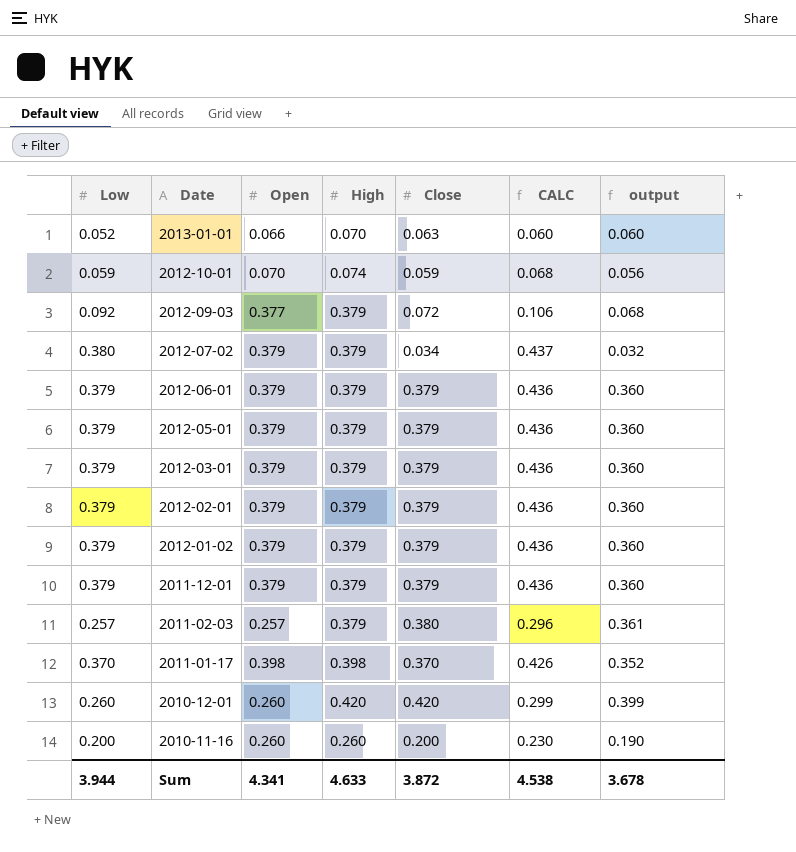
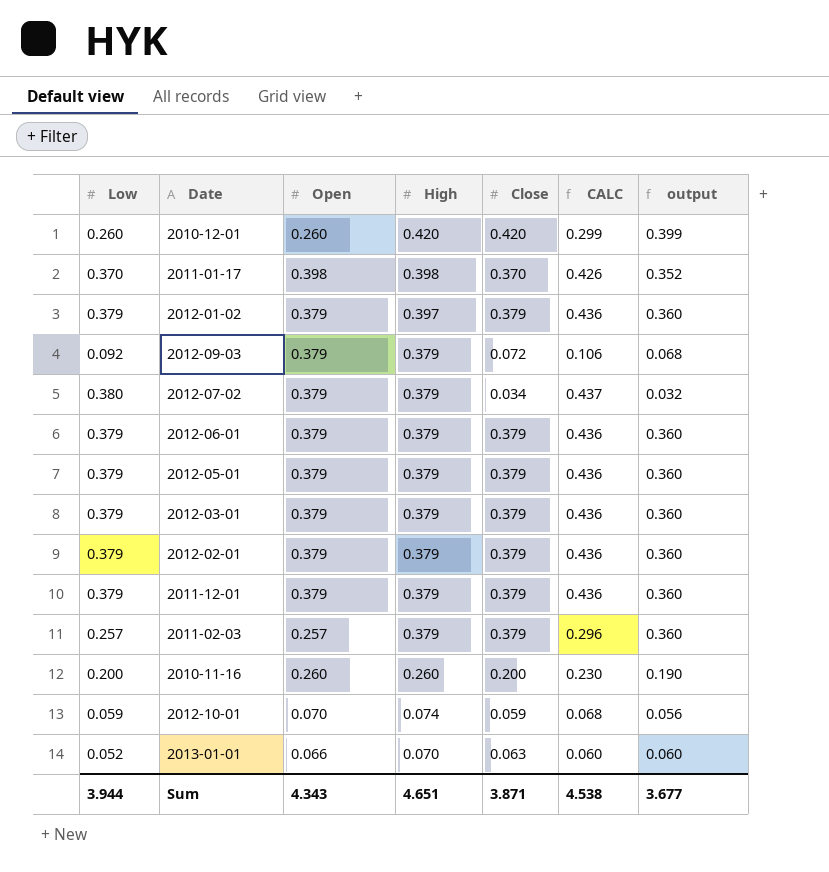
row order: Date descending -> High descending
2012-01-02 | High: 0.379 -> 0.397
2012-09-03 | Open: 0.377 -> 0.379
2011-02-03 | Close: 0.380 -> 0.379
2011-02-03 | output: 0.361 -> 0.360
Sum | Open: 4.341 -> 4.343
Sum | High: 4.633 -> 4.651
Sum | Close: 3.872 -> 3.871
Sum | output: 3.678 -> 3.677

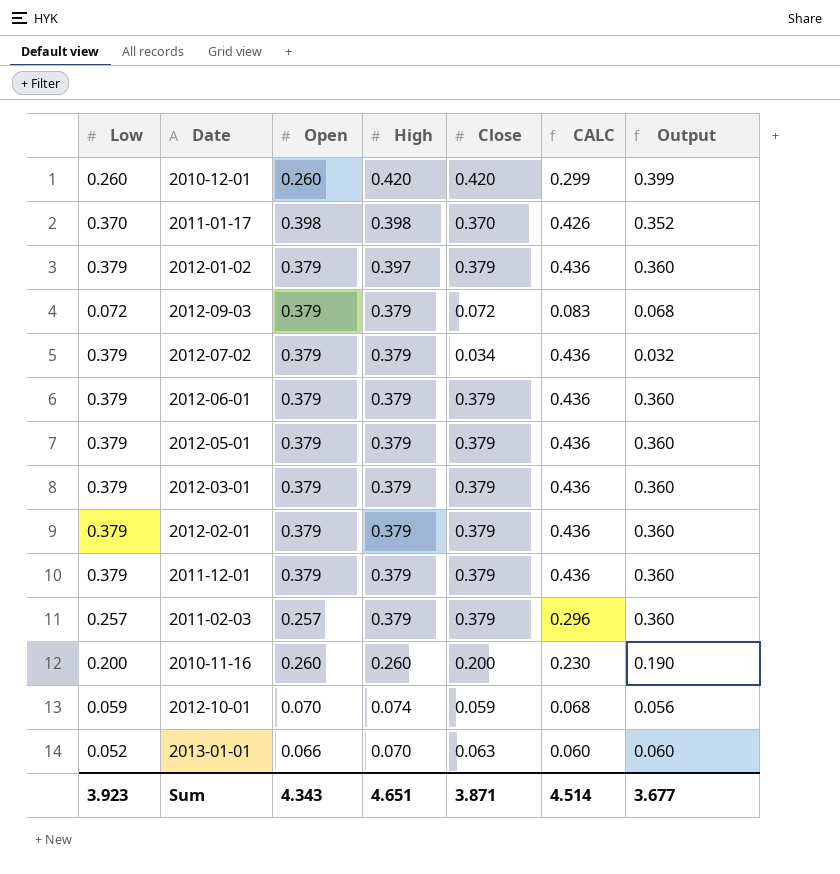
column name: output -> Output
2012-09-03 | Low: 0.092 -> 0.072
2012-09-03 | CALC: 0.106 -> 0.083
2012-07-02 | Low: 0.380 -> 0.379
2012-07-02 | CALC: 0.437 -> 0.436
Sum | Low: 3.944 -> 3.923
Sum | CALC: 4.538 -> 4.514

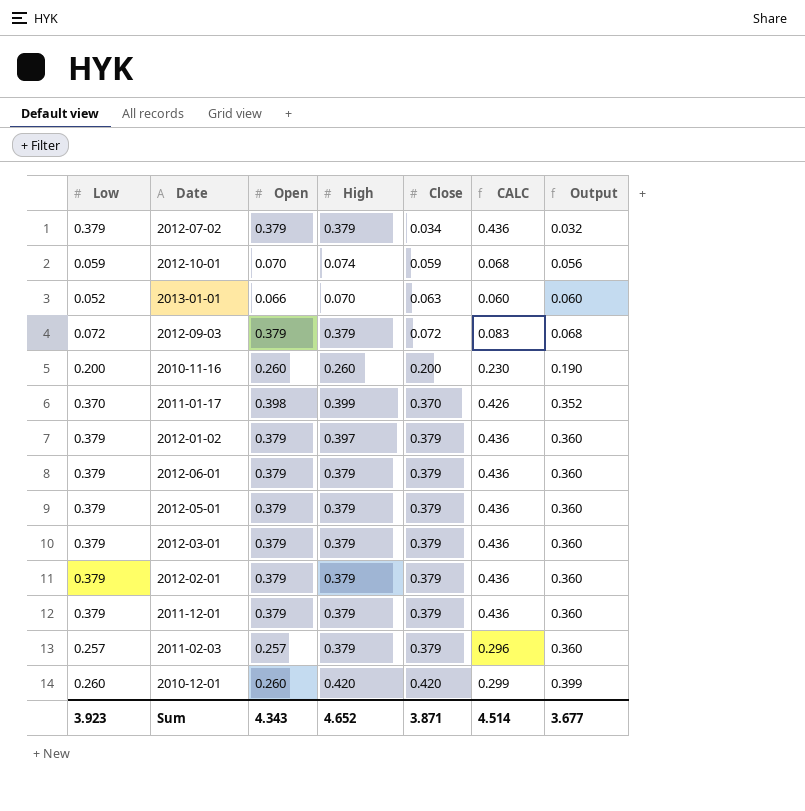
row order: High descending -> Close ascending
2011-01-17 | High: 0.398 -> 0.399
Sum | High: 4.651 -> 4.652

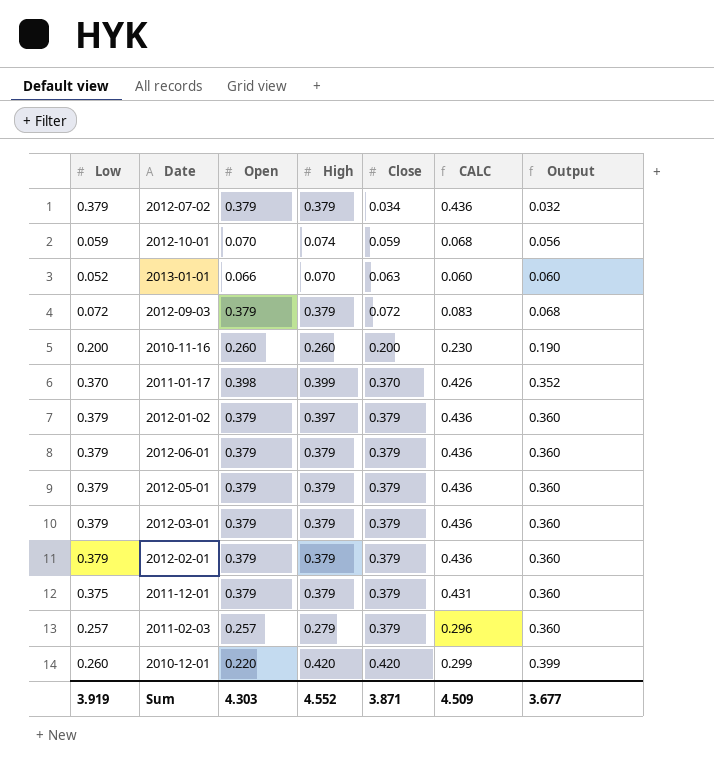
2011-12-01 | Low: 0.379 -> 0.375
2011-12-01 | CALC: 0.436 -> 0.431
2011-02-03 | High: 0.379 -> 0.279
2010-12-01 | Open: 0.260 -> 0.220
Sum | Low: 3.923 -> 3.919
Sum | Open: 4.343 -> 4.303
Sum | High: 4.652 -> 4.552
Sum | CALC: 4.514 -> 4.509

